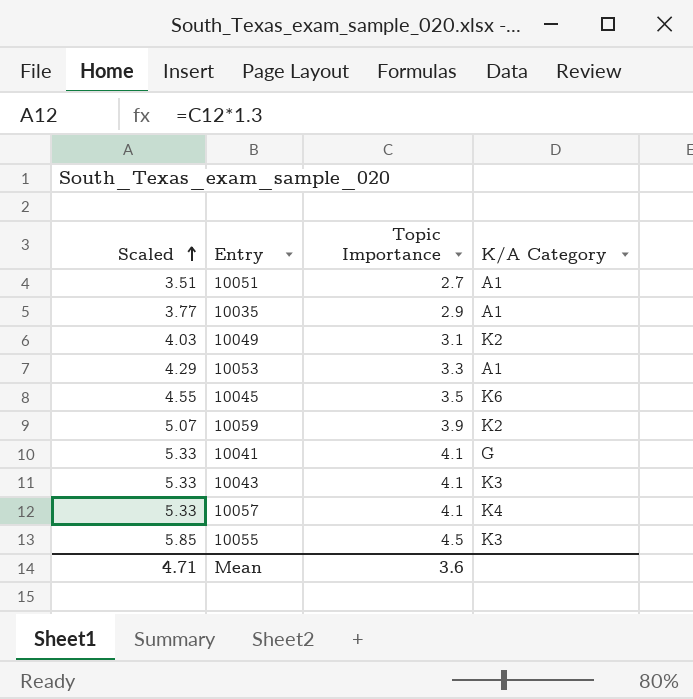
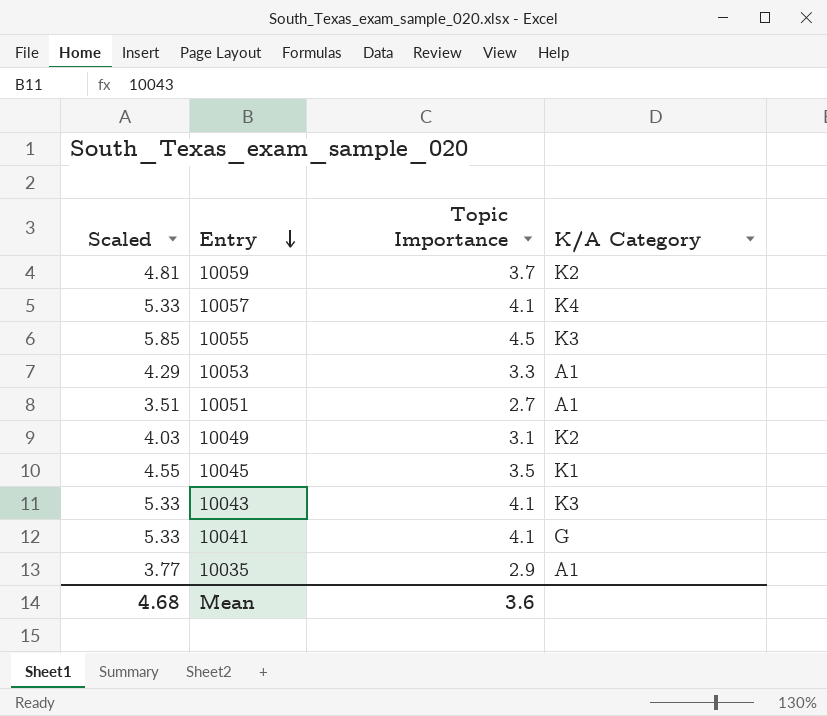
row order: Scaled ascending -> Entry descending
10059 | Scaled: 5.07 -> 4.81
10059 | Topic Importance: 3.9 -> 3.7
10045 | K/A Category: K6 -> K1
Mean | Scaled: 4.71 -> 4.68

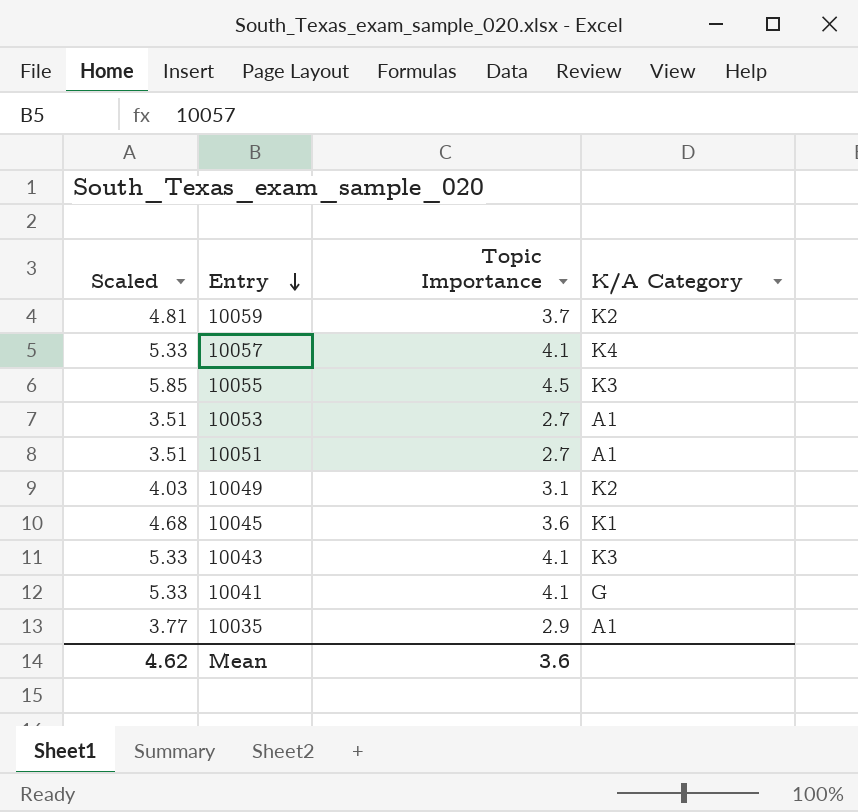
10053 | Scaled: 4.29 -> 3.51
10053 | Topic Importance: 3.3 -> 2.7
10045 | Scaled: 4.55 -> 4.68
10045 | Topic Importance: 3.5 -> 3.6
Mean | Scaled: 4.68 -> 4.62

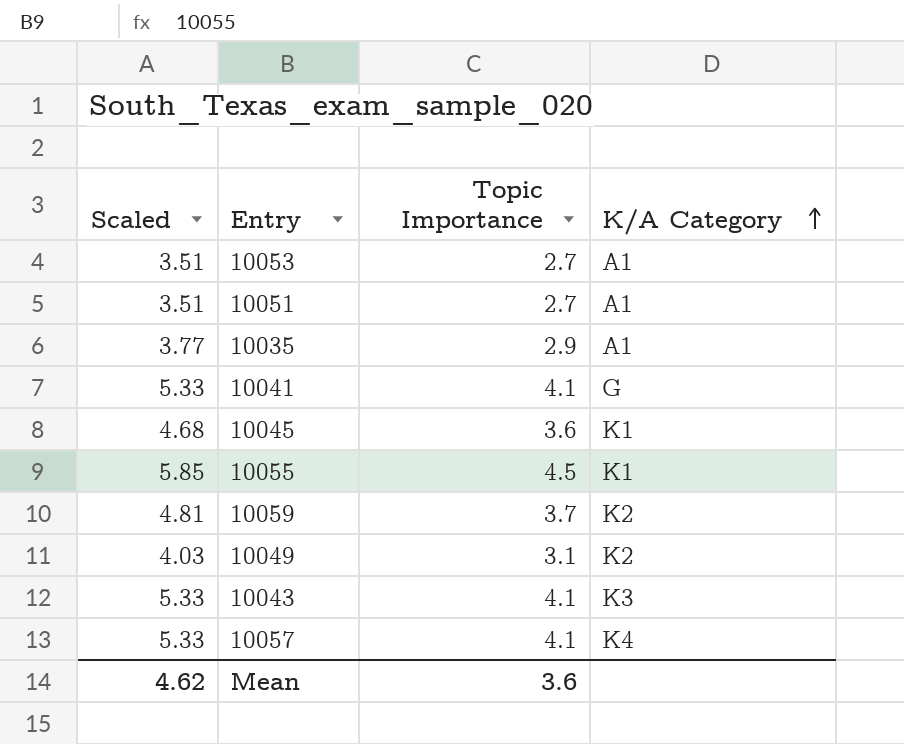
row order: Entry descending -> K/A Category ascending
10055 | K/A Category: K3 -> K1

